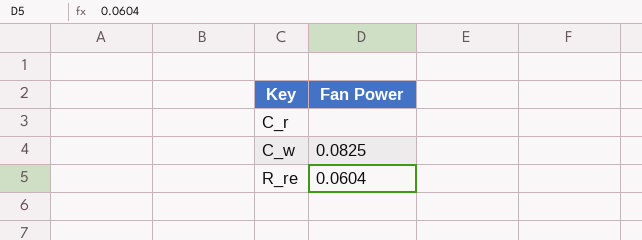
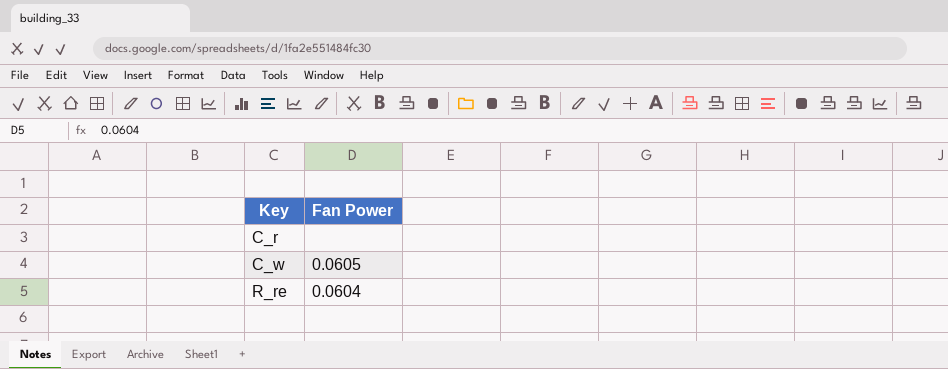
C_w | Fan Power: 0.0825 -> 0.0605

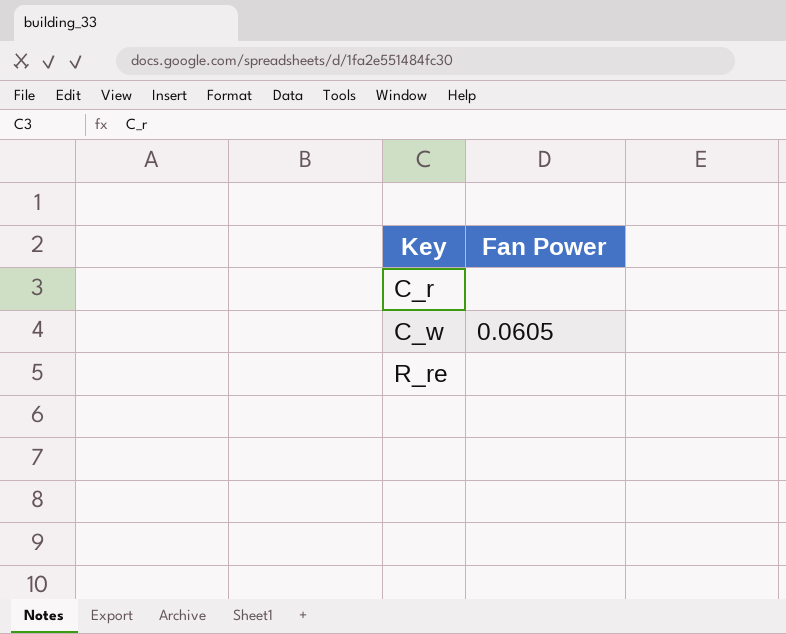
R_re | Fan Power: 0.0604 -> none

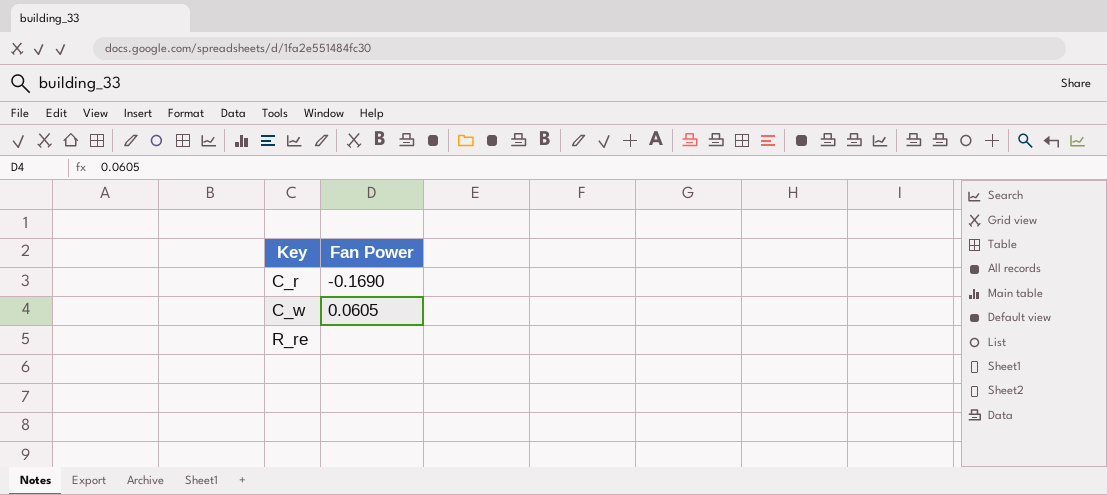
C_r | Fan Power: none -> -0.1690

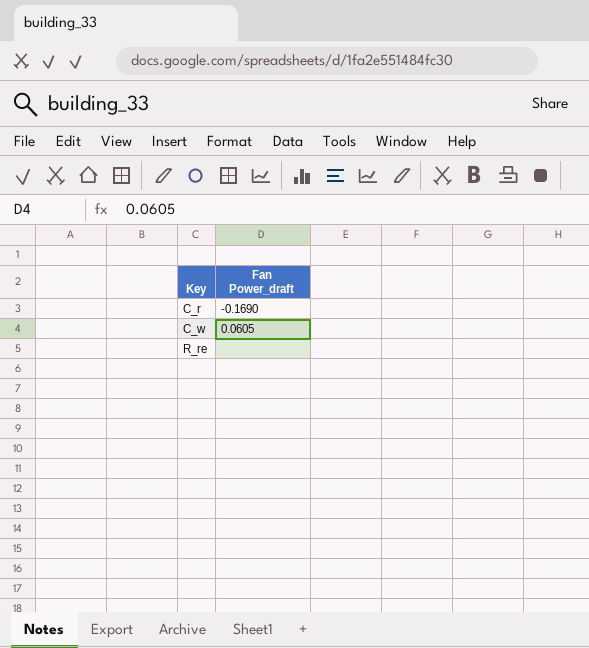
column name: Fan Power -> Fan Power_draft

